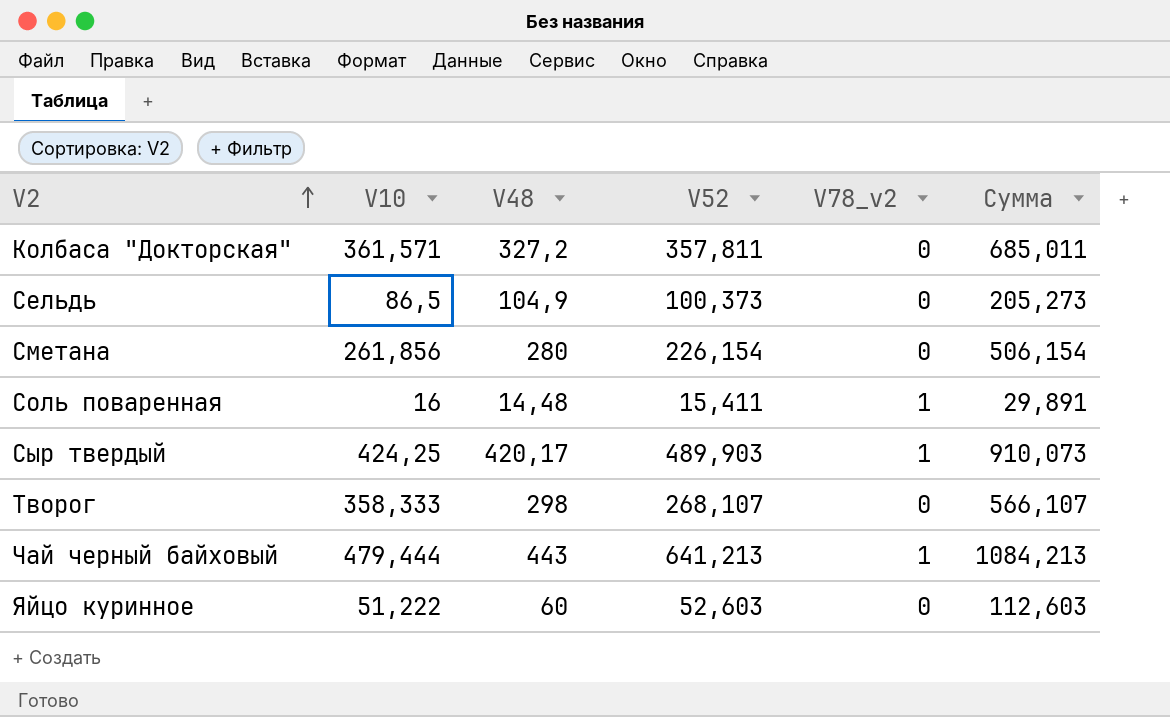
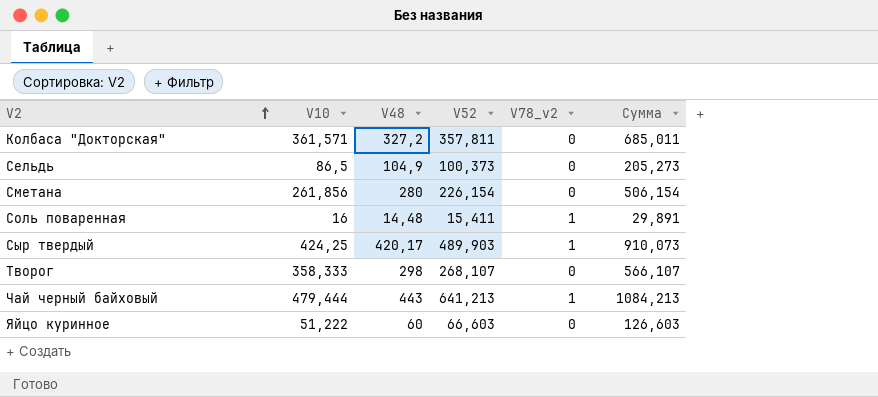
Яйцо куринное | V52: 52,603 -> 66,603
Яйцо куринное | Сумма: 112,603 -> 126,603

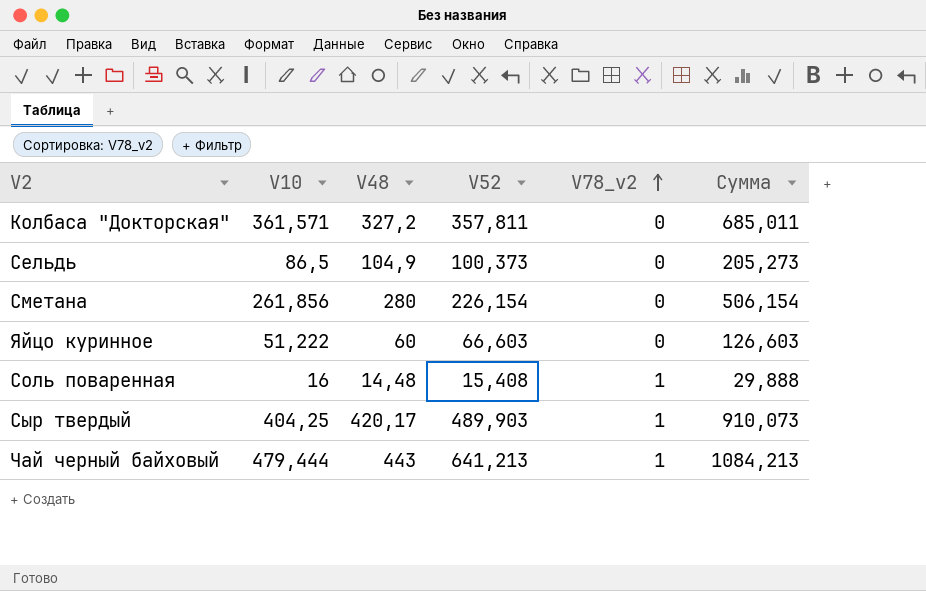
row order: V2 ascending -> V78_v2 ascending
row Творог: 358,333 | 298 | 268,107 | 0 | 566,107 -> none
Соль поваренная | V52: 15,411 -> 15,408
Соль поваренная | Сумма: 29,891 -> 29,888
Сыр твердый | V10: 424,25 -> 404,25

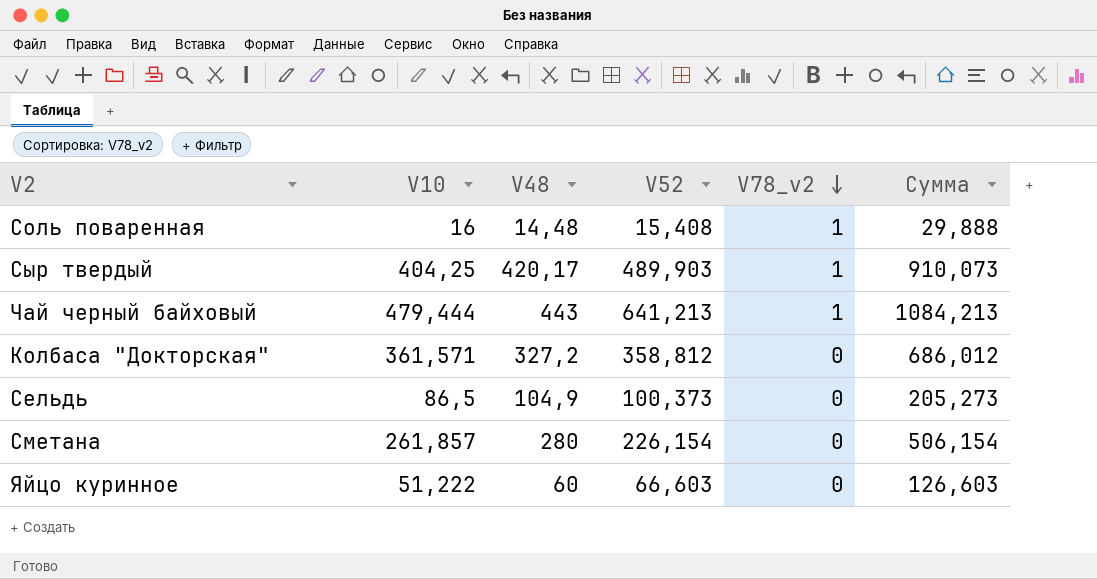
row order: V78_v2 ascending -> V78_v2 descending
Колбаса "Докторская" | V52: 357,811 -> 358,812
Колбаса "Докторская" | Сумма: 685,011 -> 686,012
Сметана | V10: 261,856 -> 261,857

